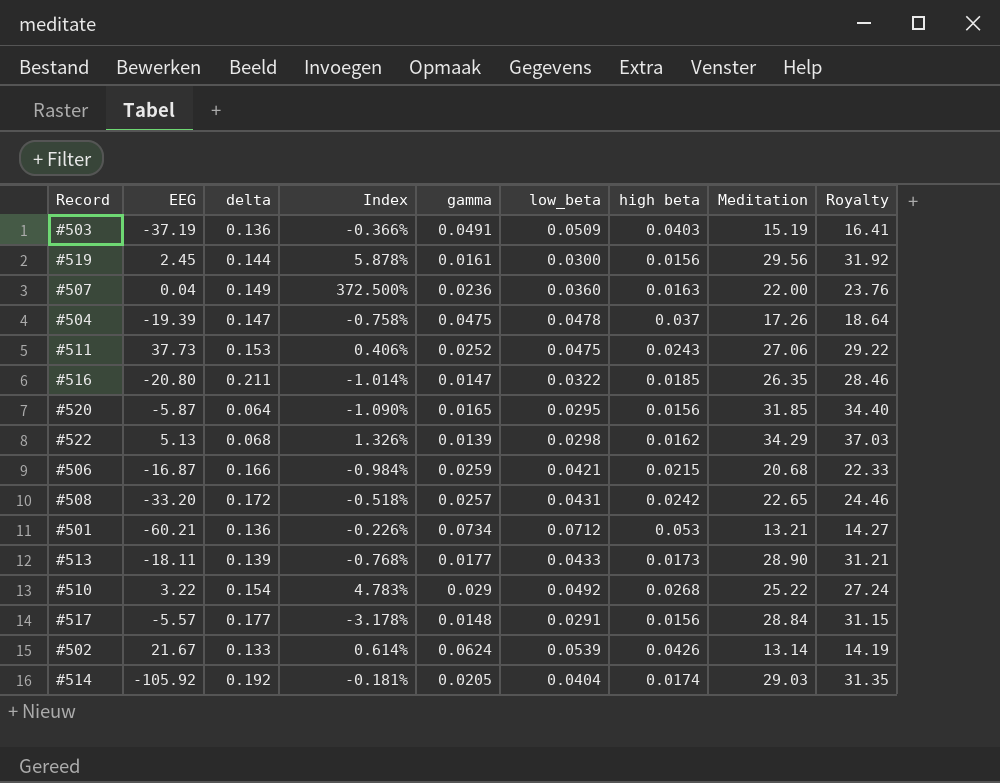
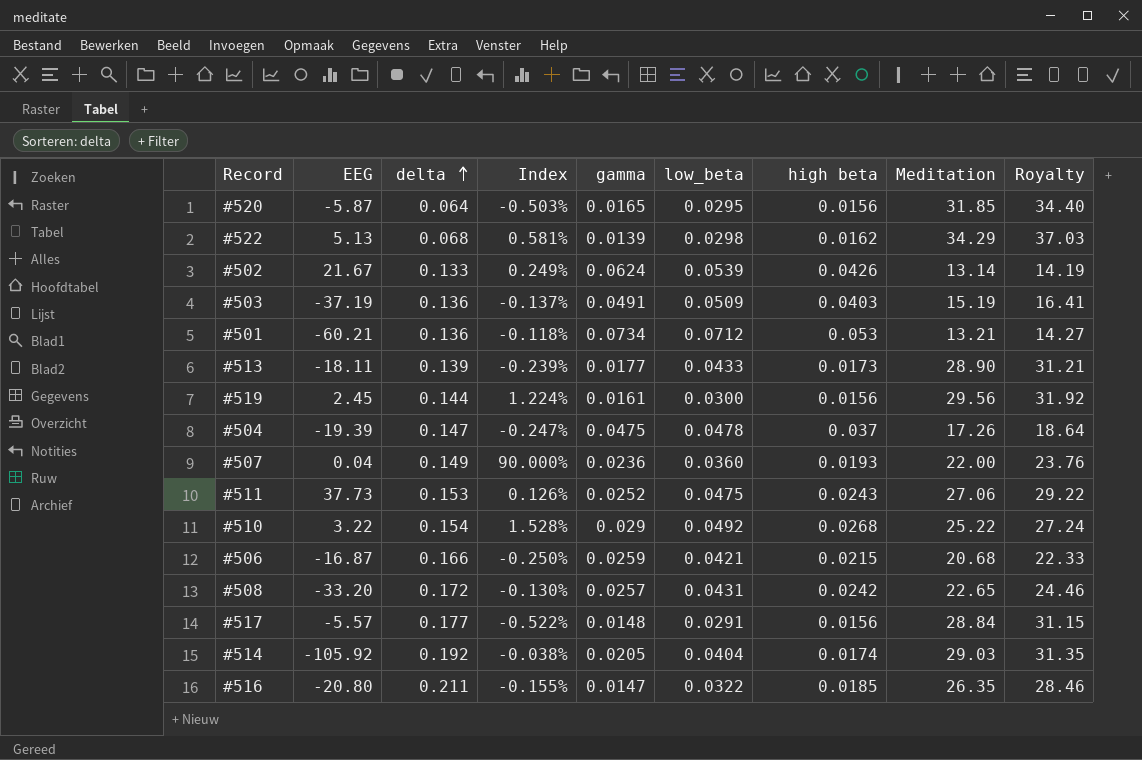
row order: none -> delta ascending
column Index | formula: [delta] / [EEG] -> [low_beta] / [EEG]
#507 | high beta: 0.0163 -> 0.0193

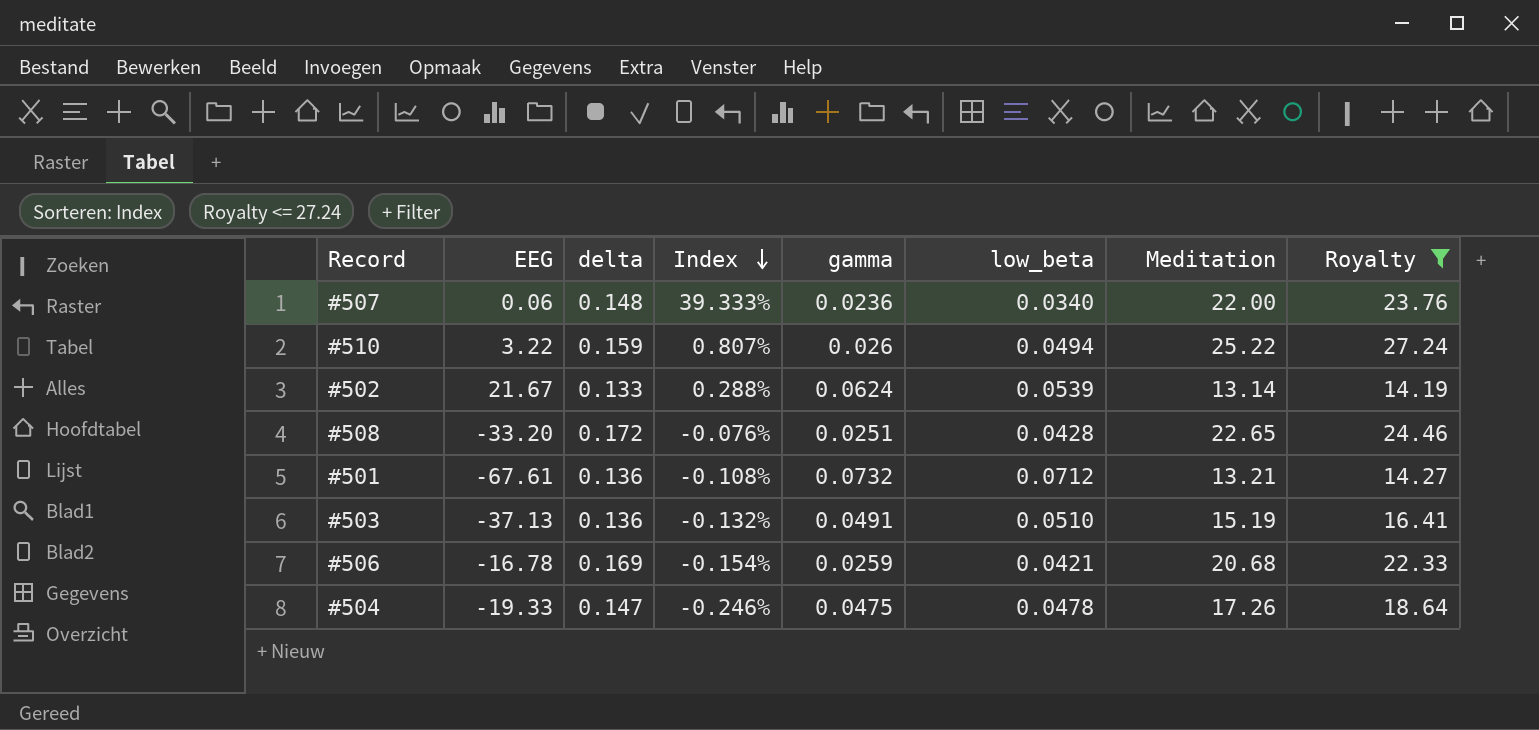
filter: none -> Royalty <= 27.24
row order: delta ascending -> Index descending
column high beta | position: 7 -> none
column Index | formula: [low_beta] / [EEG] -> [gamma] / [EEG]
#507 | EEG: 0.04 -> 0.06
#507 | delta: 0.149 -> 0.148
#507 | low_beta: 0.0360 -> 0.0340
#510 | delta: 0.154 -> 0.159
#510 | gamma: 0.029 -> 0.026
#510 | low_beta: 0.0492 -> 0.0494
#508 | gamma: 0.0257 -> 0.0251
#508 | low_beta: 0.0431 -> 0.0428
#501 | EEG: -60.21 -> -67.61
#501 | gamma: 0.0734 -> 0.0732
#503 | EEG: -37.19 -> -37.13
#503 | low_beta: 0.0509 -> 0.0510
#506 | EEG: -16.87 -> -16.78
#506 | delta: 0.166 -> 0.169
#504 | EEG: -19.39 -> -19.33

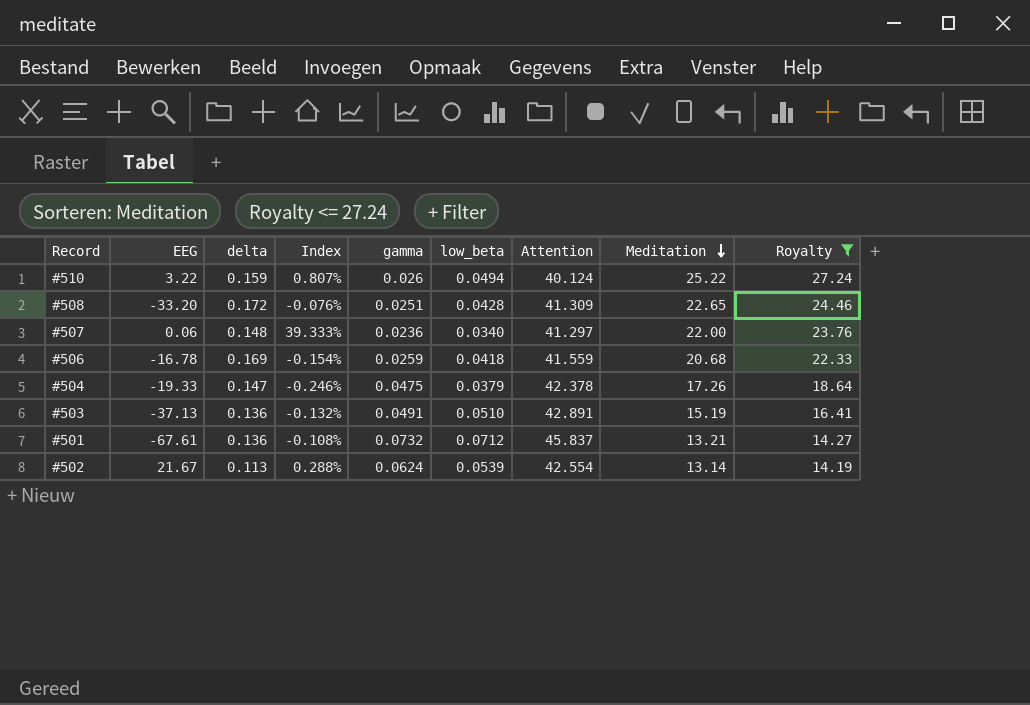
row order: Index descending -> Meditation descending
column Attention | position: none -> 7
#506 | low_beta: 0.0421 -> 0.0418
#504 | low_beta: 0.0478 -> 0.0379
#502 | delta: 0.133 -> 0.113

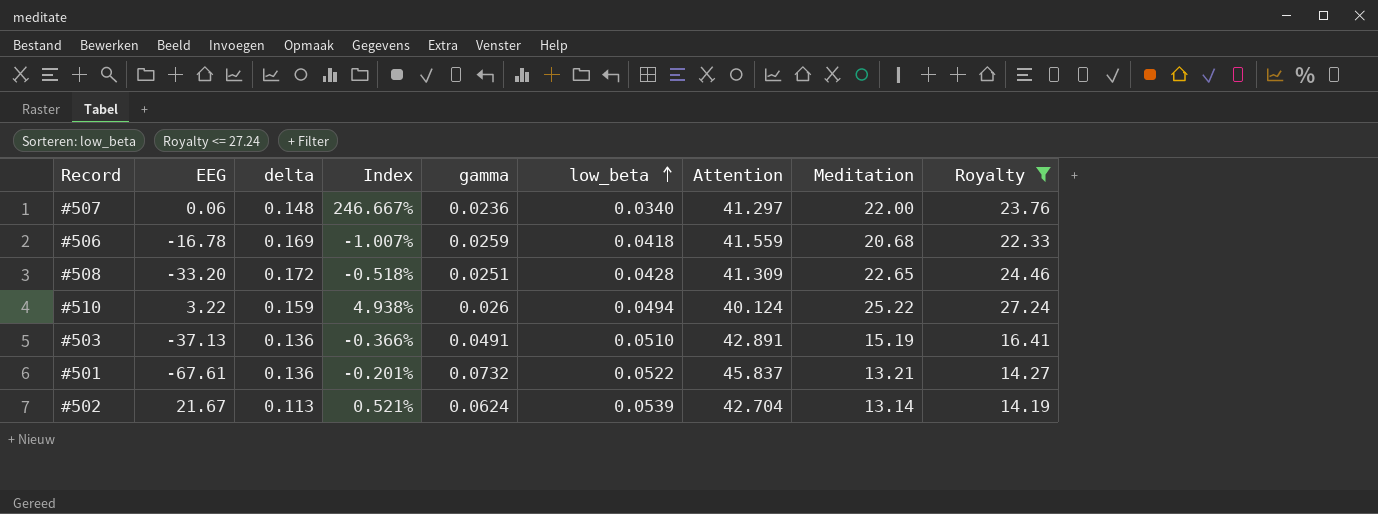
row order: Meditation descending -> low_beta ascending
column Index | formula: [gamma] / [EEG] -> [delta] / [EEG]
row #504: -19.33 | 0.147 | -0.246% | 0.0475 | 0.0379 | 42.378 | 17.26 | 18.64 -> none
#501 | low_beta: 0.0712 -> 0.0522
#502 | Attention: 42.554 -> 42.704

